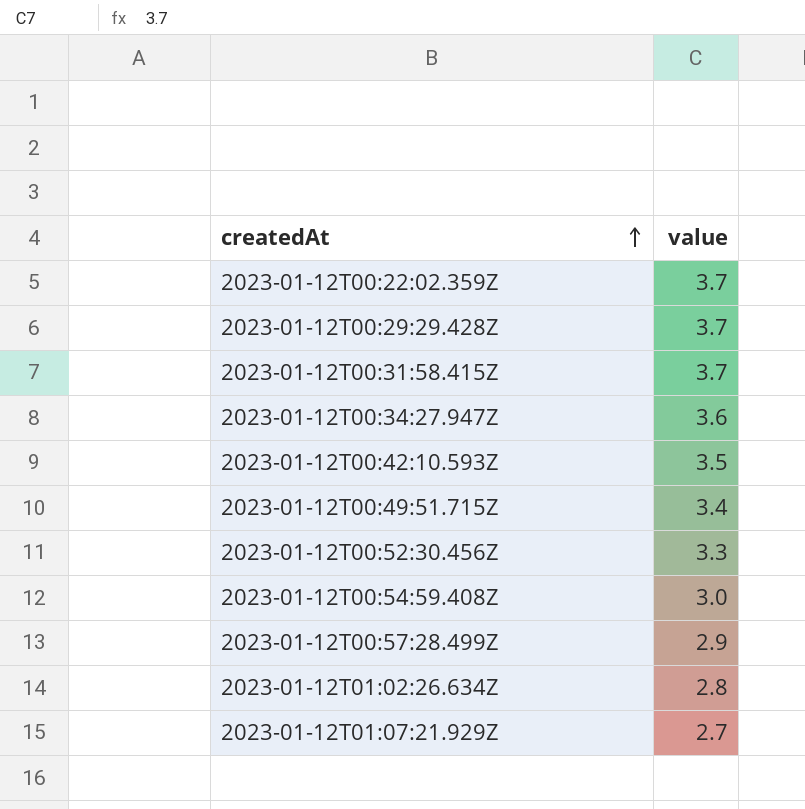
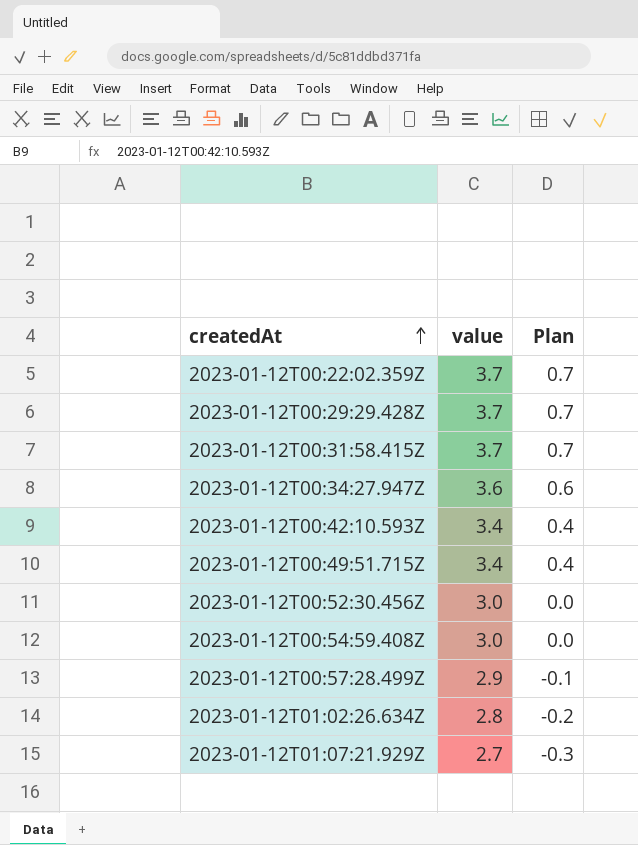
column Plan | formula: none -> [value] - 3
2023-01-12T00:42:10.593Z | value: 3.5 -> 3.4
2023-01-12T00:52:30.456Z | value: 3.3 -> 3.0

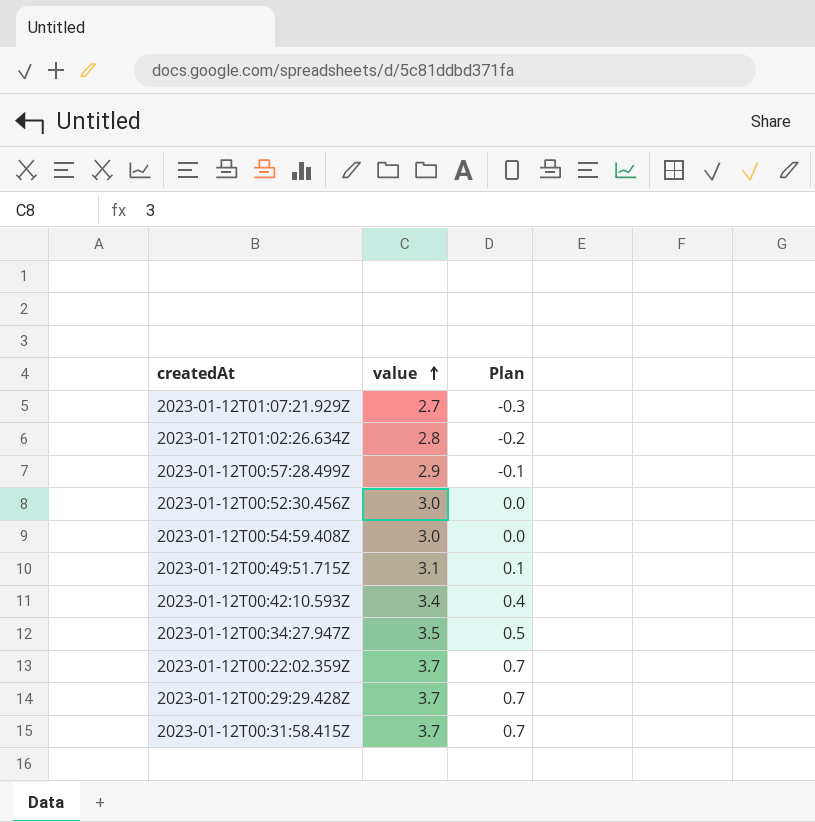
row order: createdAt ascending -> value ascending
2023-01-12T00:49:51.715Z | value: 3.4 -> 3.1
2023-01-12T00:49:51.715Z | Plan: 0.4 -> 0.1
2023-01-12T00:34:27.947Z | value: 3.6 -> 3.5
2023-01-12T00:34:27.947Z | Plan: 0.6 -> 0.5

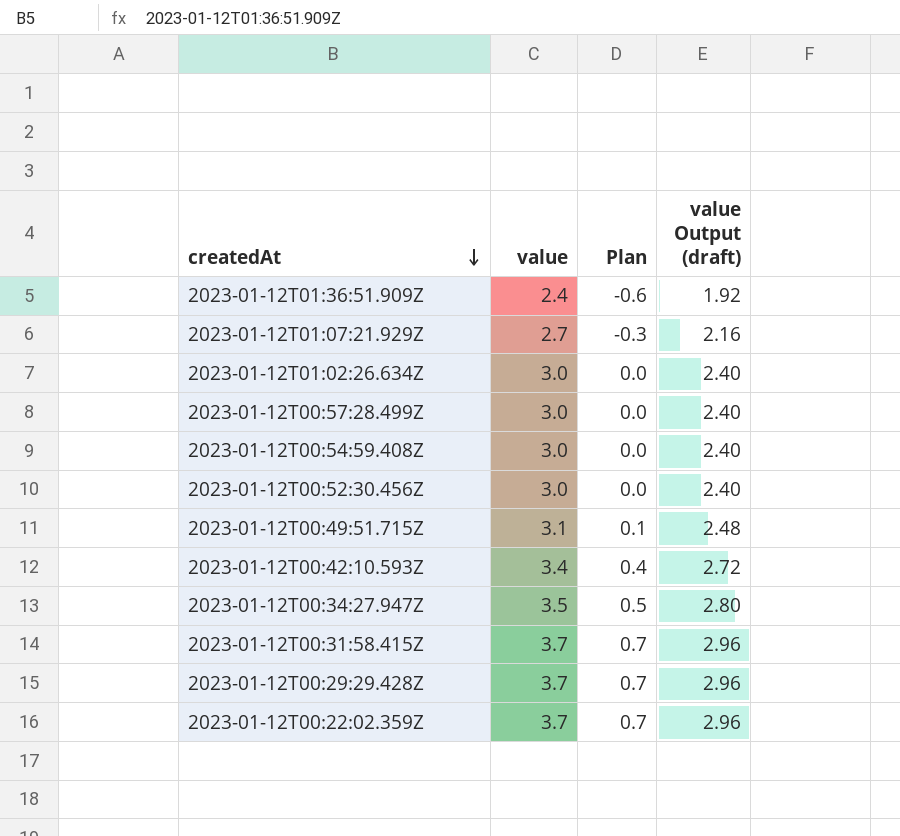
row order: value ascending -> createdAt descending
column value Output (draft) | formula: none -> [value] * 0.8
row 2023-01-12T01:36:51.909Z: none -> 2.4 | -0.6 | 1.92
2023-01-12T01:02:26.634Z | value: 2.8 -> 3.0
2023-01-12T01:02:26.634Z | Plan: -0.2 -> 0.0
2023-01-12T00:57:28.499Z | value: 2.9 -> 3.0
2023-01-12T00:57:28.499Z | Plan: -0.1 -> 0.0

